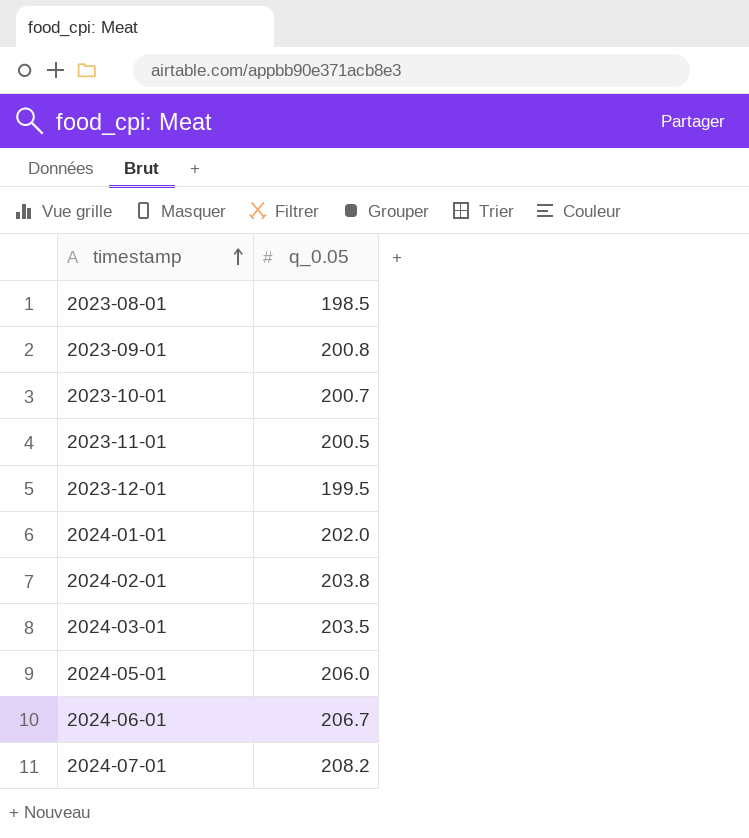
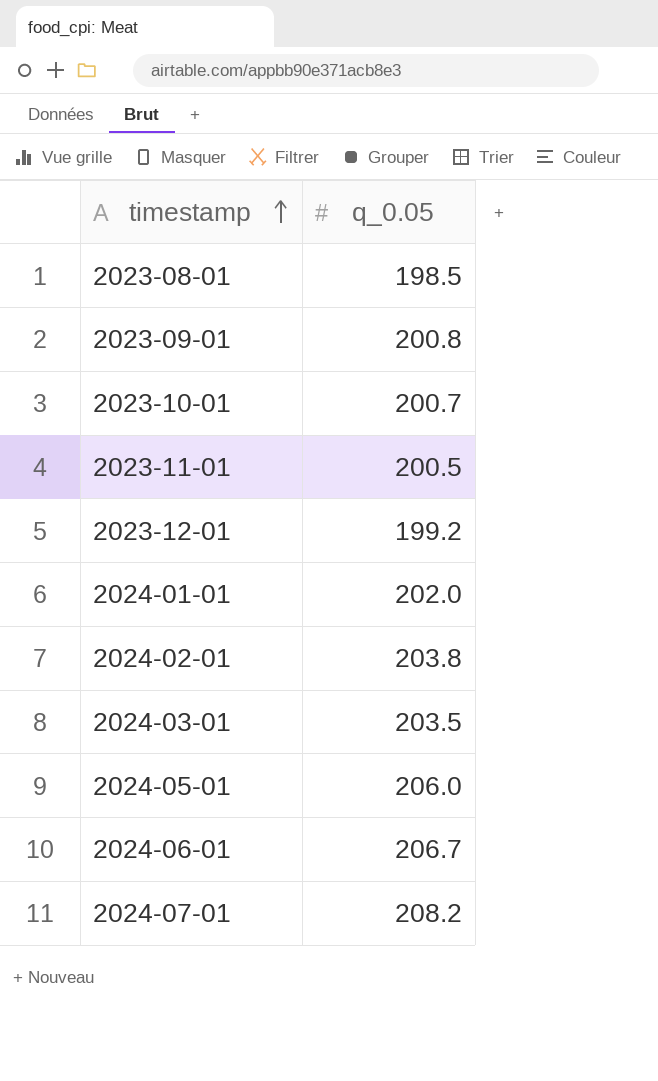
2023-12-01 | q_0.05: 199.5 -> 199.2

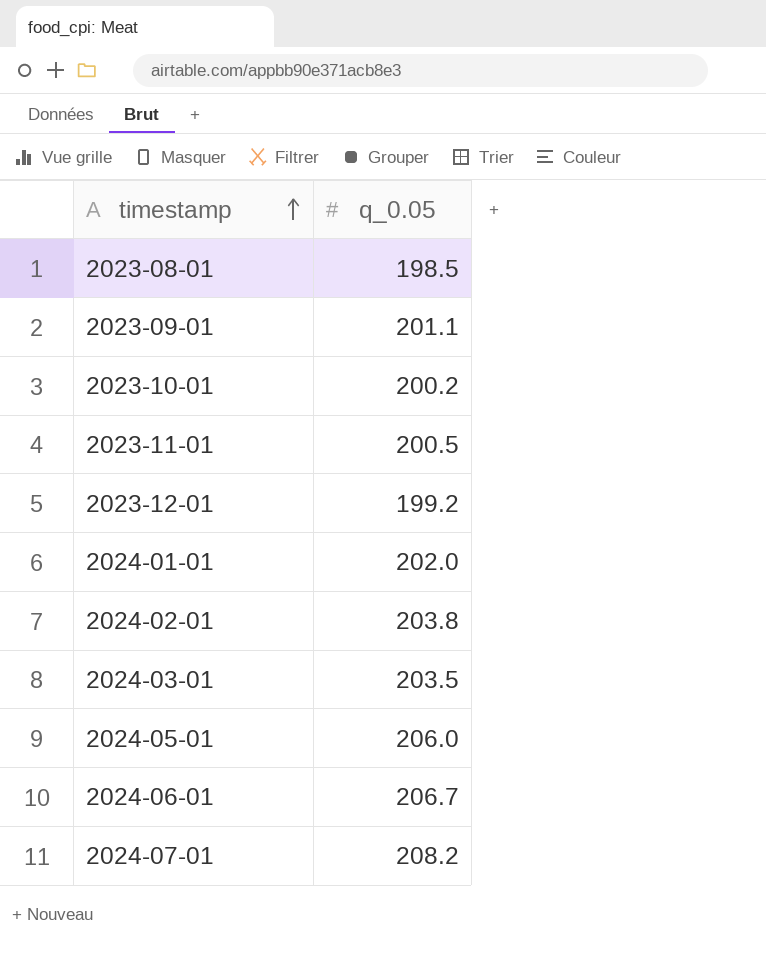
2023-09-01 | q_0.05: 200.8 -> 201.1
2023-10-01 | q_0.05: 200.7 -> 200.2

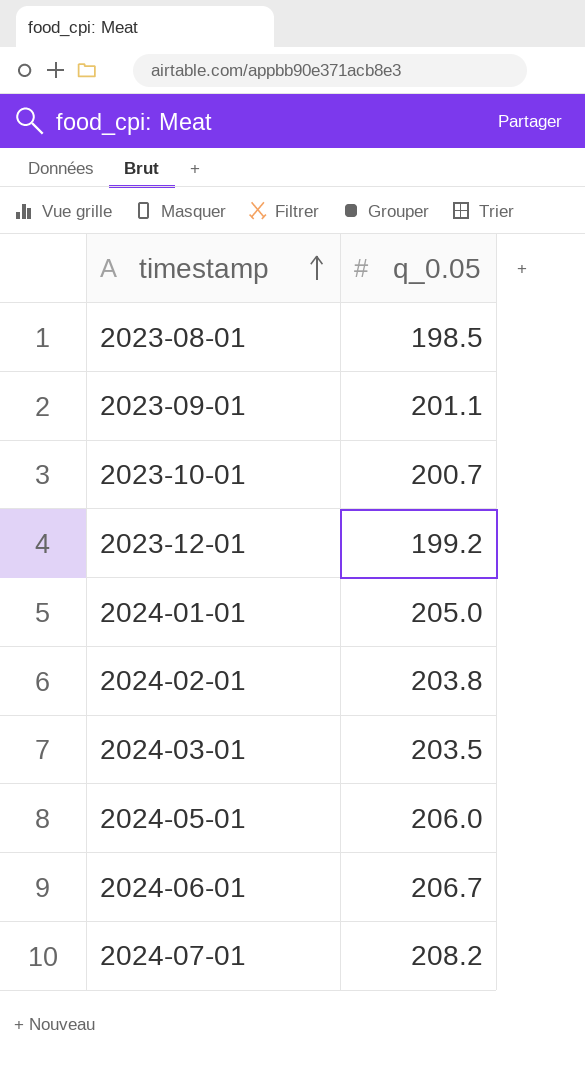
row 2023-11-01: 200.5 -> none
2023-10-01 | q_0.05: 200.2 -> 200.7
2024-01-01 | q_0.05: 202.0 -> 205.0

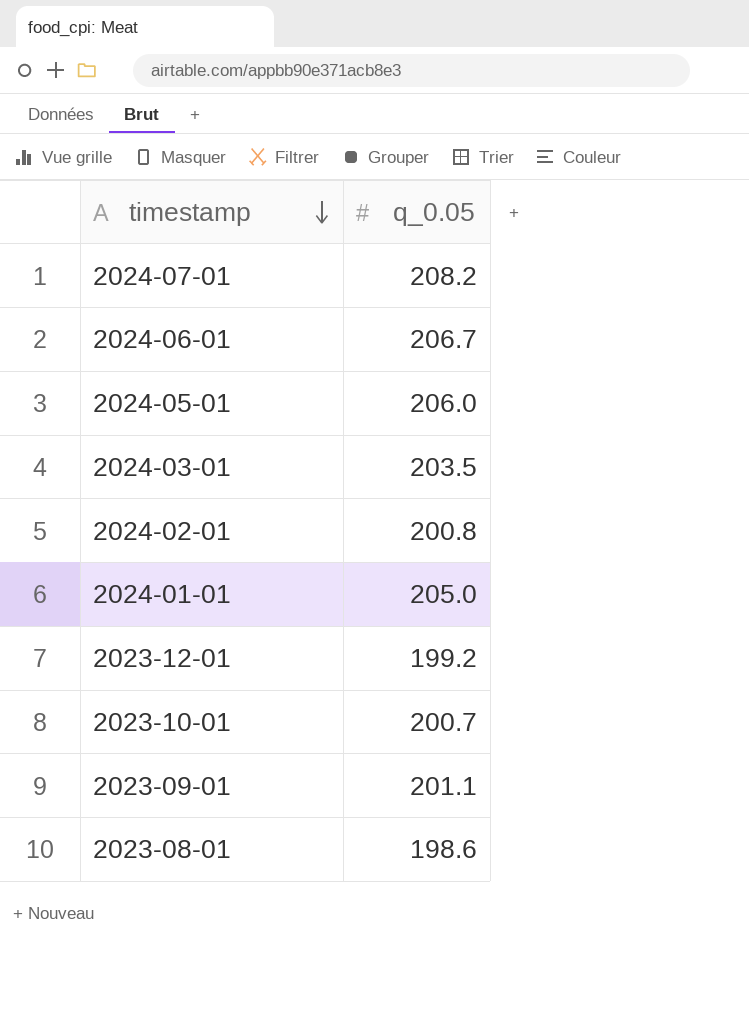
row order: timestamp ascending -> timestamp descending
2024-02-01 | q_0.05: 203.8 -> 200.8
2023-08-01 | q_0.05: 198.5 -> 198.6

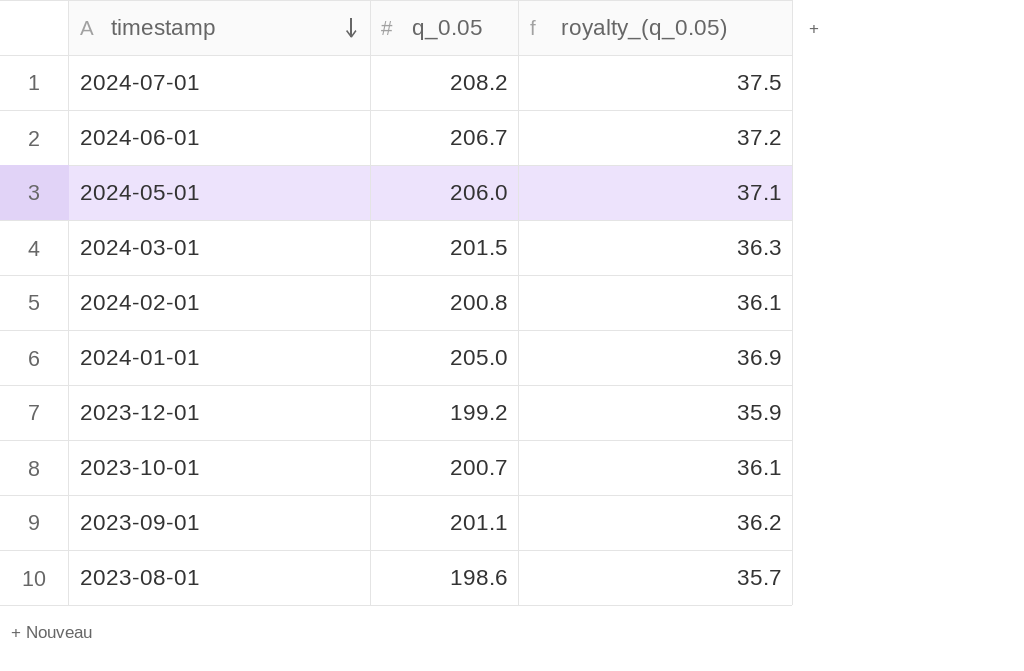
column royalty_(q_0.05) | formula: none -> [q_0.05] * 0.18
2024-03-01 | q_0.05: 203.5 -> 201.5

